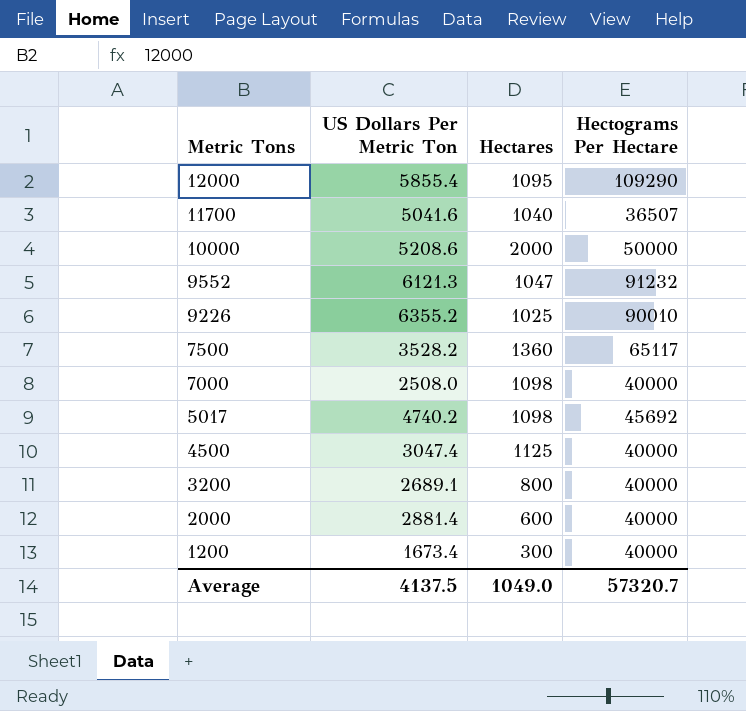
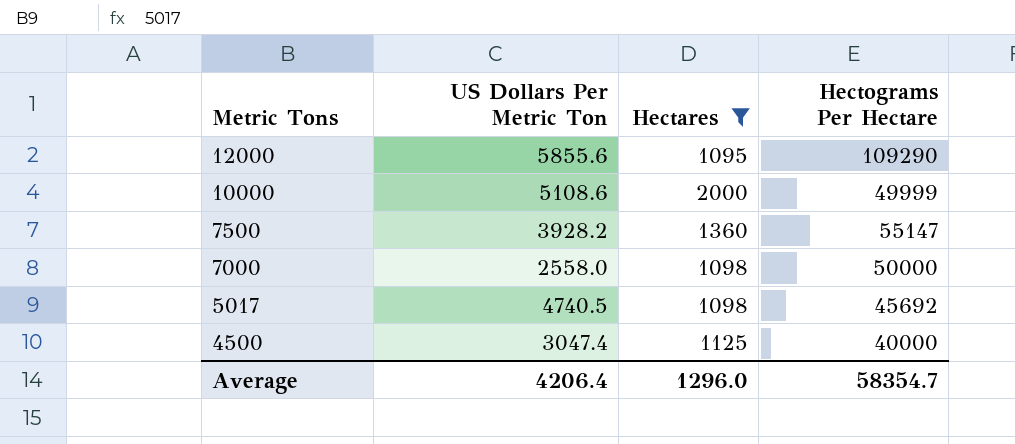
filter: none -> Hectares >= 1095
12000 | US Dollars Per Metric Ton: 5855.4 -> 5855.6
10000 | US Dollars Per Metric Ton: 5208.6 -> 5108.6
10000 | Hectograms Per Hectare: 50000 -> 49999
7500 | US Dollars Per Metric Ton: 3528.2 -> 3928.2
7500 | Hectograms Per Hectare: 65117 -> 55147
7000 | US Dollars Per Metric Ton: 2508.0 -> 2558.0
7000 | Hectograms Per Hectare: 40000 -> 50000
5017 | US Dollars Per Metric Ton: 4740.2 -> 4740.5
Average | US Dollars Per Metric Ton: 4137.5 -> 4206.4
Average | Hectares: 1049.0 -> 1296.0
Average | Hectograms Per Hectare: 57320.7 -> 58354.7

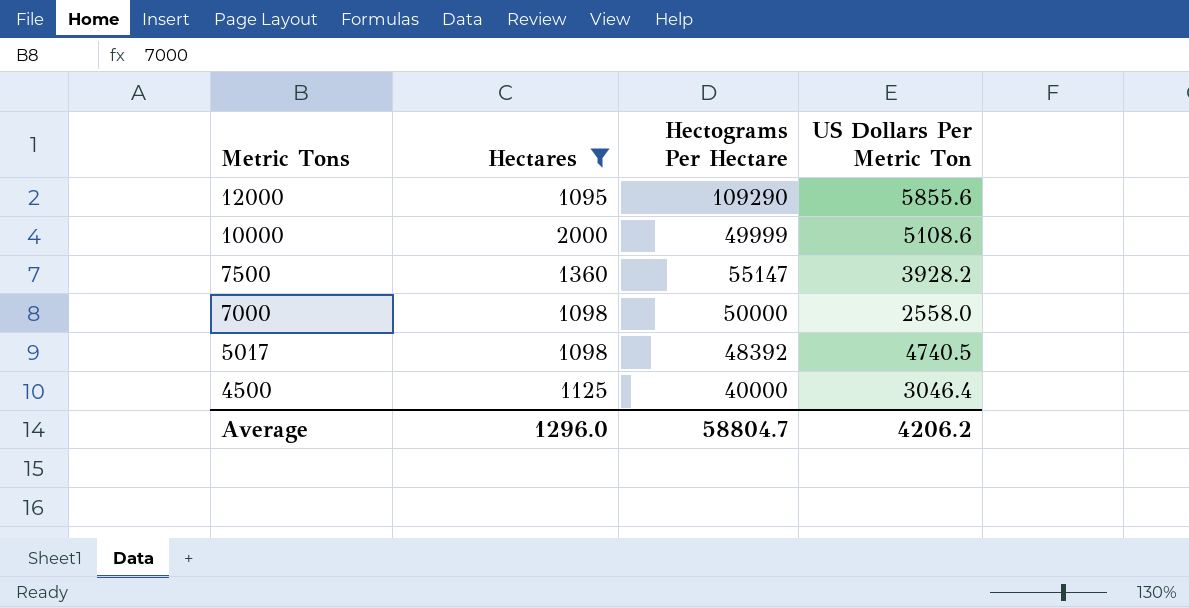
column US Dollars Per Metric Ton | position: 2 -> 4
5017 | Hectograms Per Hectare: 45692 -> 48392
4500 | US Dollars Per Metric Ton: 3047.4 -> 3046.4
Average | Hectograms Per Hectare: 58354.7 -> 58804.7
Average | US Dollars Per Metric Ton: 4206.4 -> 4206.2

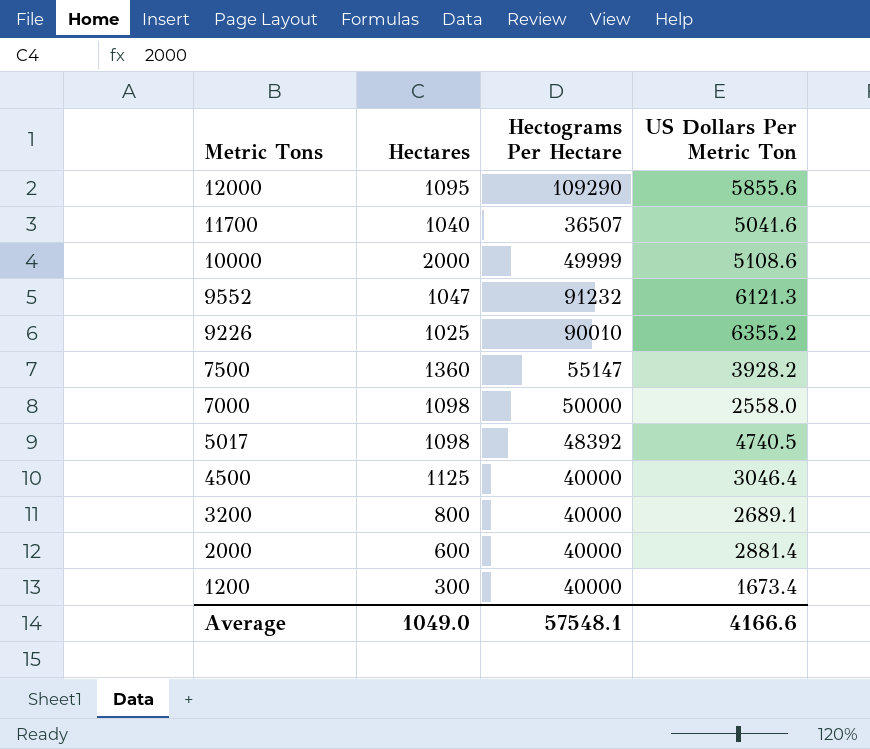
filter: Hectares >= 1095 -> none
Average | Hectares: 1296.0 -> 1049.0
Average | Hectograms Per Hectare: 58804.7 -> 57548.1
Average | US Dollars Per Metric Ton: 4206.2 -> 4166.6

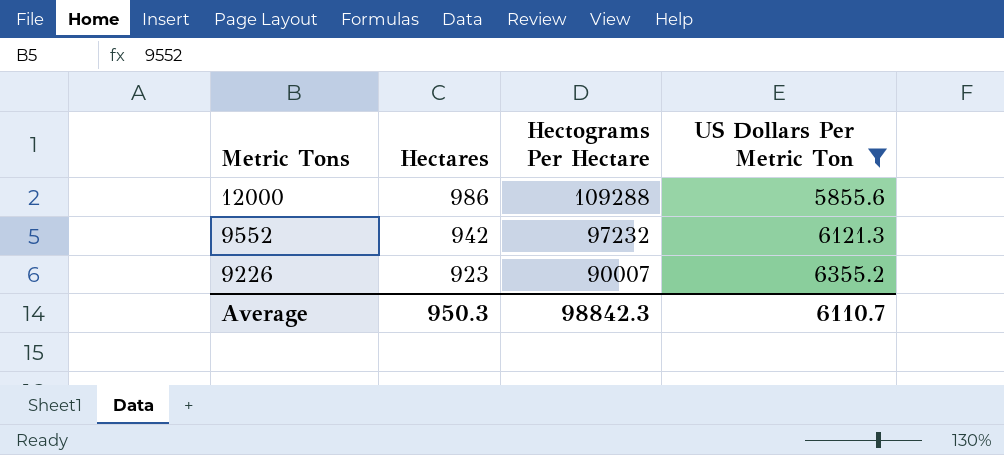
filter: none -> US Dollars Per Metric Ton >= 5855.6
12000 | Hectares: 1095 -> 986
12000 | Hectograms Per Hectare: 109290 -> 109288
9552 | Hectares: 1047 -> 942
9552 | Hectograms Per Hectare: 91232 -> 97232
9226 | Hectares: 1025 -> 923
9226 | Hectograms Per Hectare: 90010 -> 90007
Average | Hectares: 1049.0 -> 950.3
Average | Hectograms Per Hectare: 57548.1 -> 98842.3
Average | US Dollars Per Metric Ton: 4166.6 -> 6110.7

